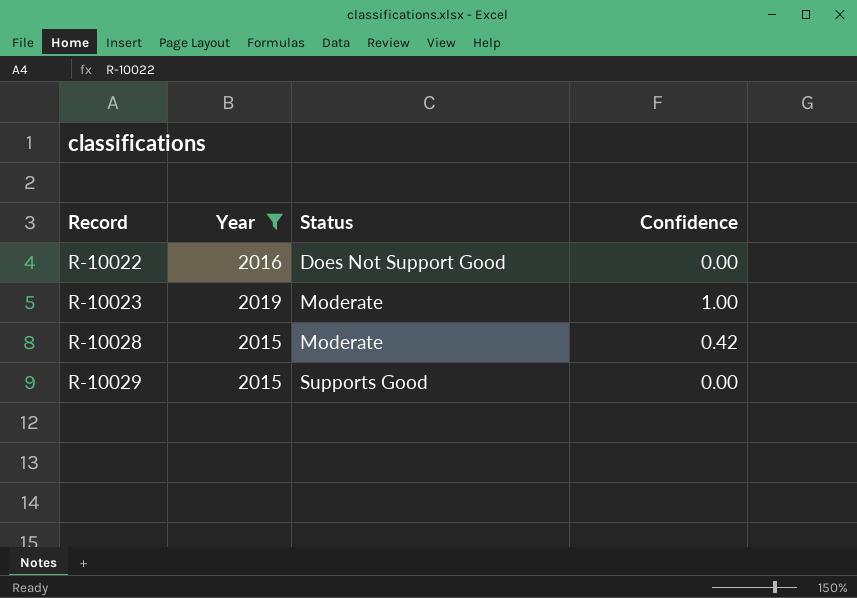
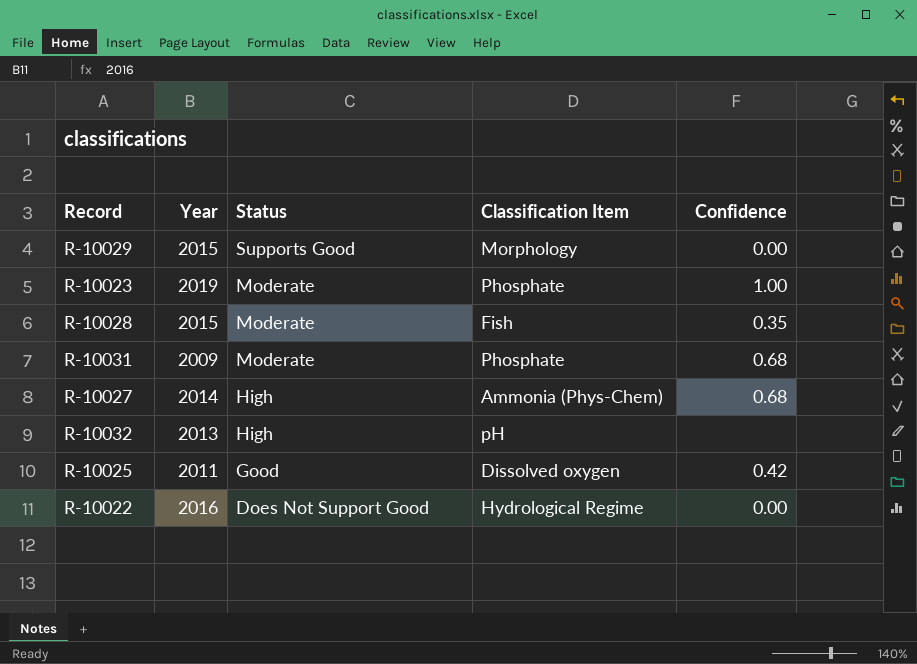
filter: Year >= 2015 -> none
row order: Record ascending -> Status descending
column Classification Item | position: none -> 4
R-10028 | Confidence: 0.42 -> 0.35

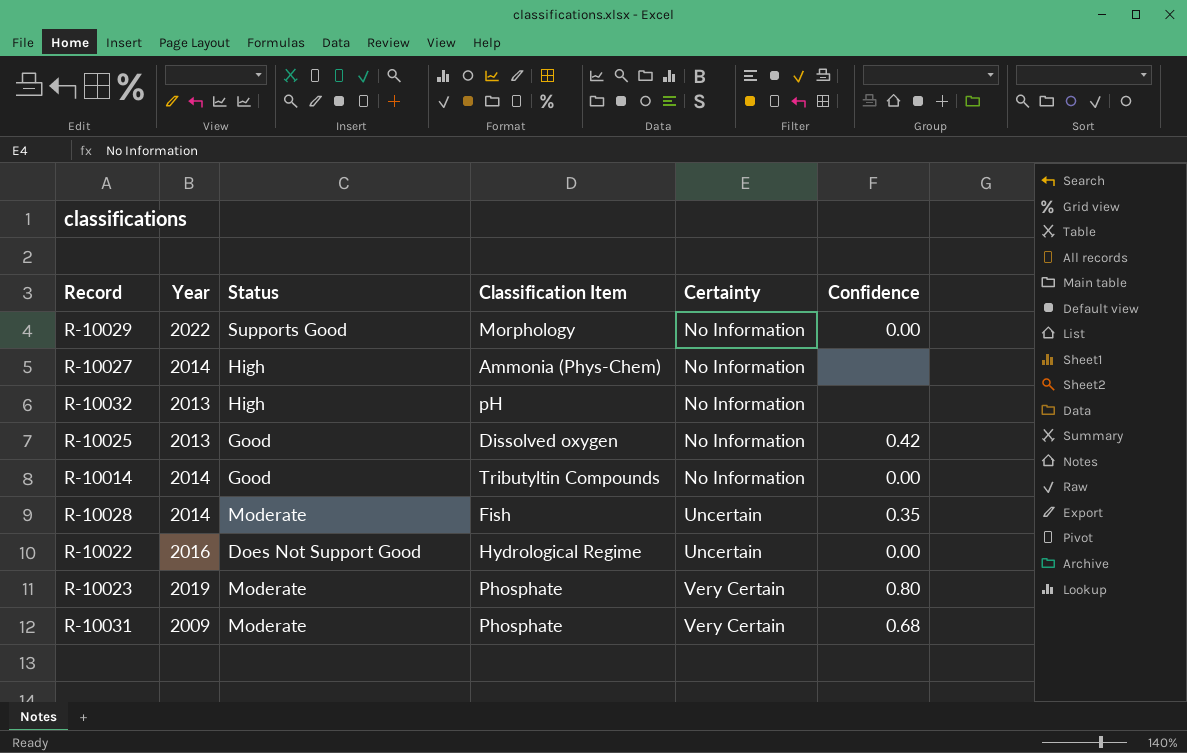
row order: Status descending -> Certainty ascending
column Certainty | position: none -> 5
R-10029 | Year: 2015 -> 2022
R-10027 | Confidence: 0.68 -> none
R-10025 | Year: 2011 -> 2013
row R-10014: none -> 2014 | Good | Tributyltin Compounds | No Information | 0.00
R-10028 | Year: 2015 -> 2014
R-10023 | Confidence: 1.00 -> 0.80

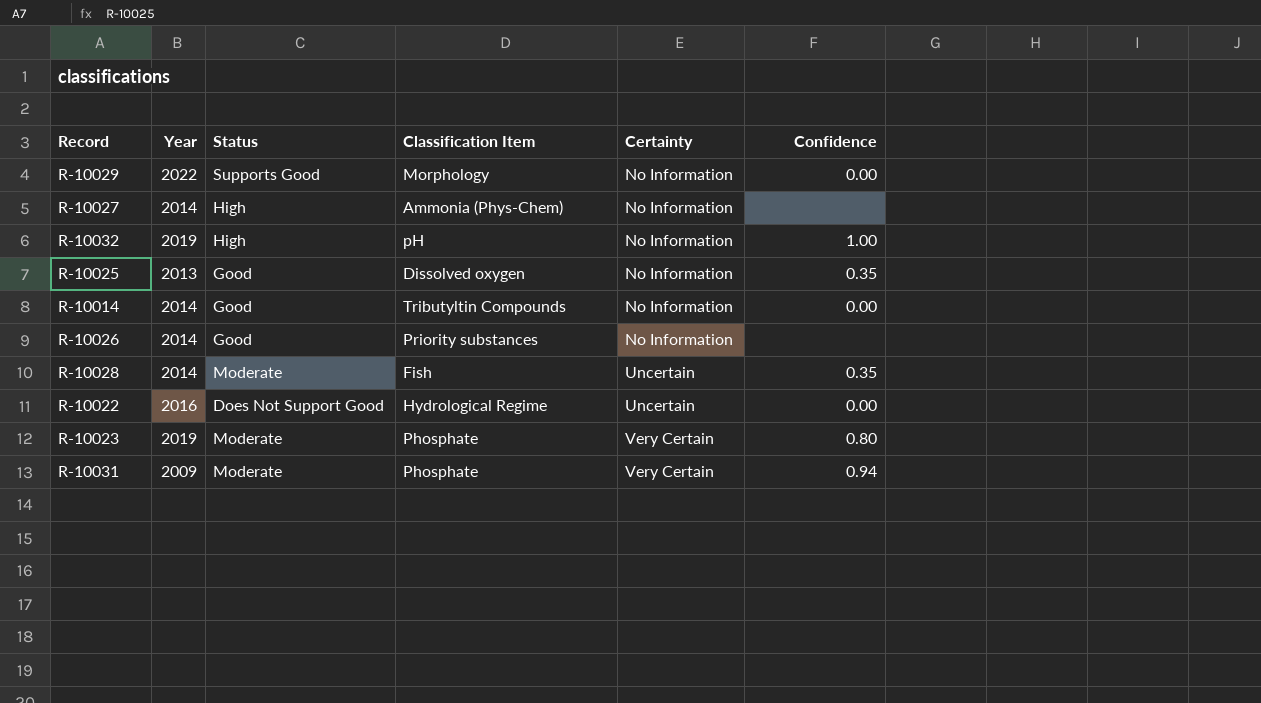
R-10032 | Year: 2013 -> 2019
R-10032 | Confidence: none -> 1.00
R-10025 | Confidence: 0.42 -> 0.35
row R-10026: none -> 2014 | Good | Priority substances | No Information | none
R-10031 | Confidence: 0.68 -> 0.94

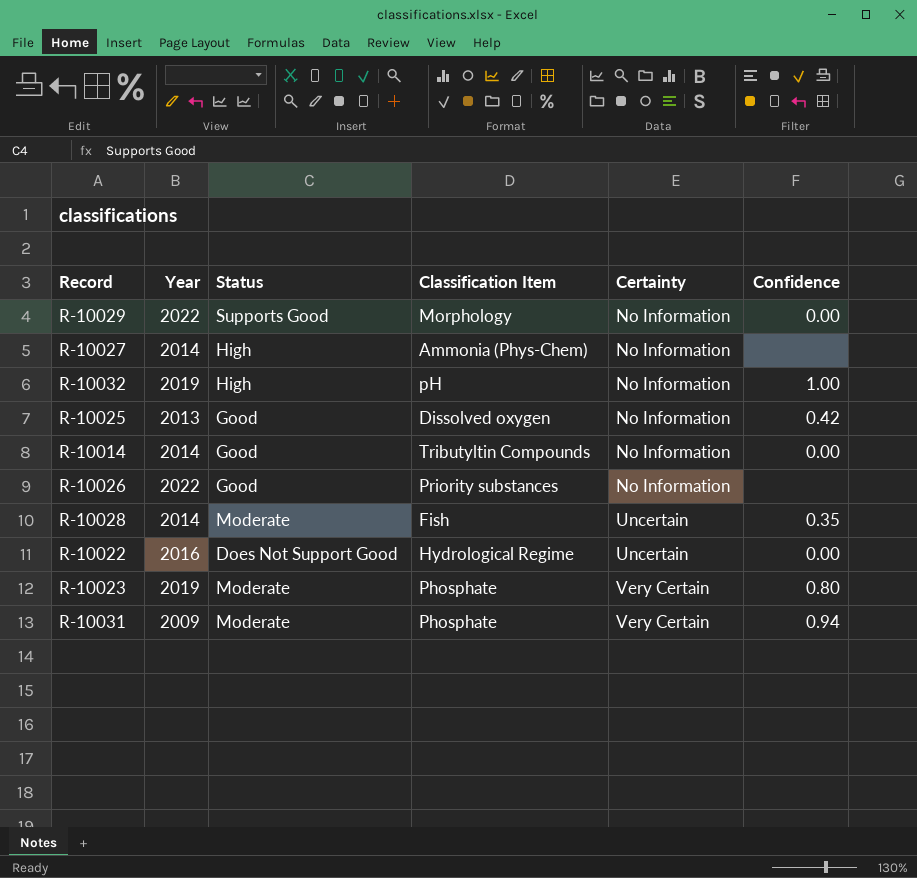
R-10025 | Confidence: 0.35 -> 0.42
R-10026 | Year: 2014 -> 2022

